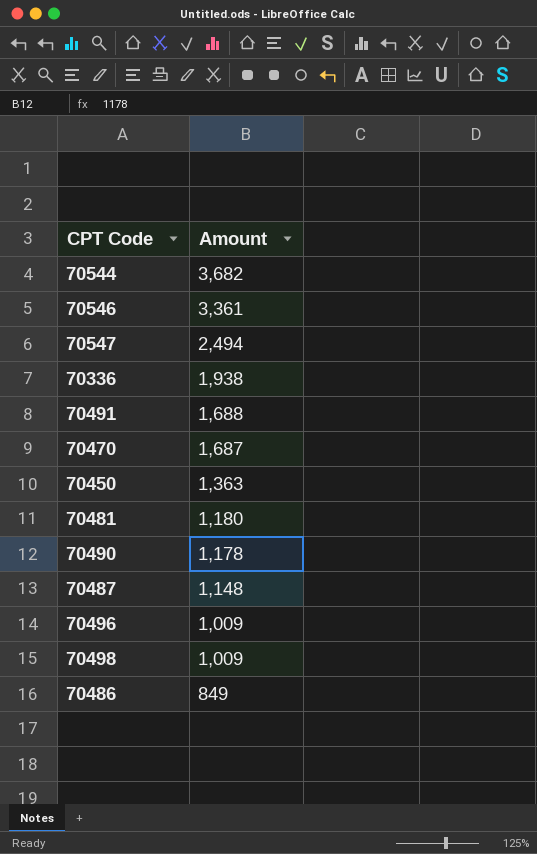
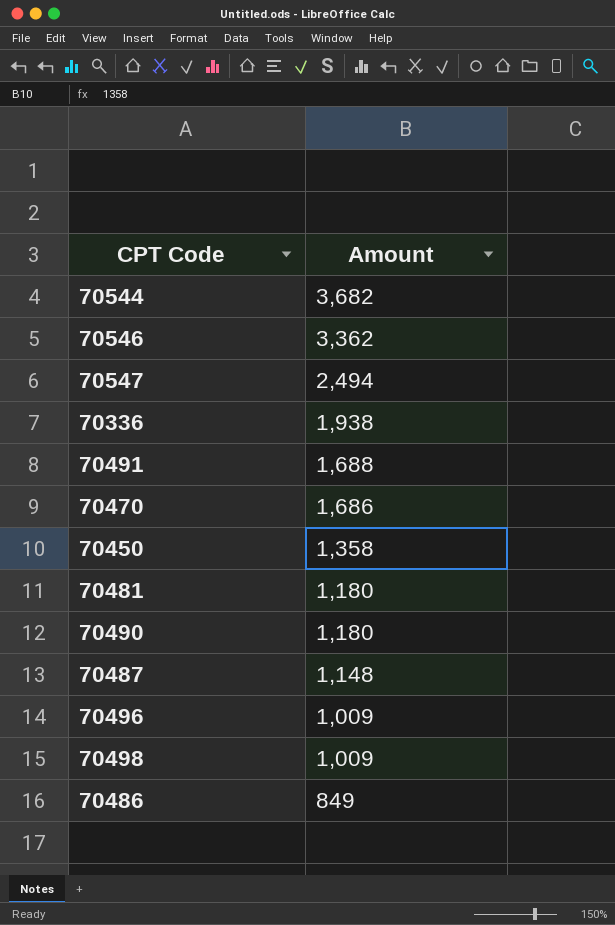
70546 | Amount: 3,361 -> 3,362
70470 | Amount: 1,687 -> 1,686
70450 | Amount: 1,363 -> 1,358
70490 | Amount: 1,178 -> 1,180

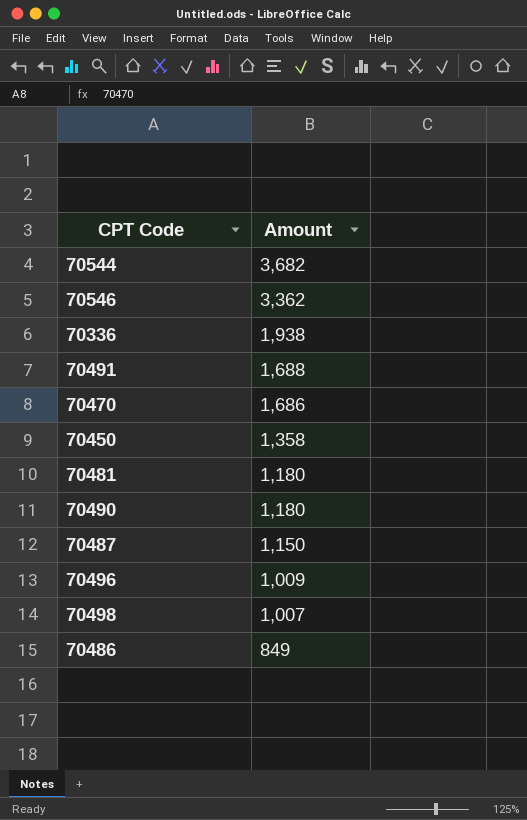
row 70547: 2,494 -> none
70487 | Amount: 1,148 -> 1,150
70498 | Amount: 1,009 -> 1,007

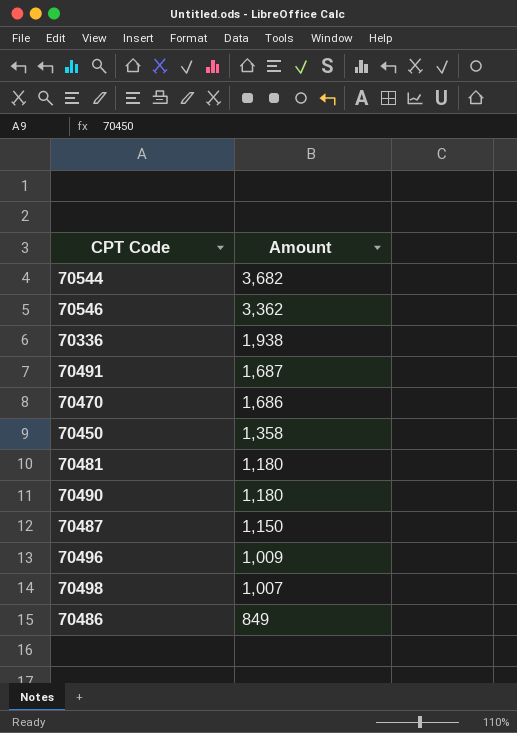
70491 | Amount: 1,688 -> 1,687

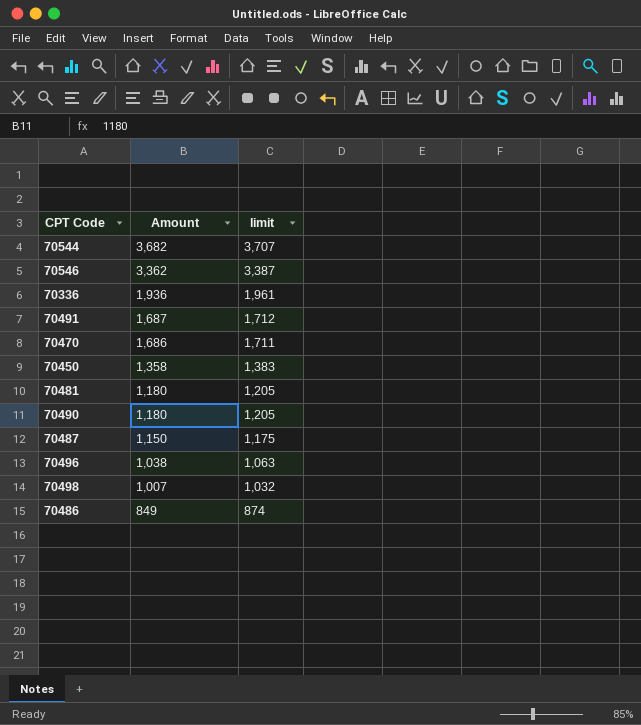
column limit | formula: none -> [Amount] + 25
70336 | Amount: 1,938 -> 1,936
70496 | Amount: 1,009 -> 1,038

